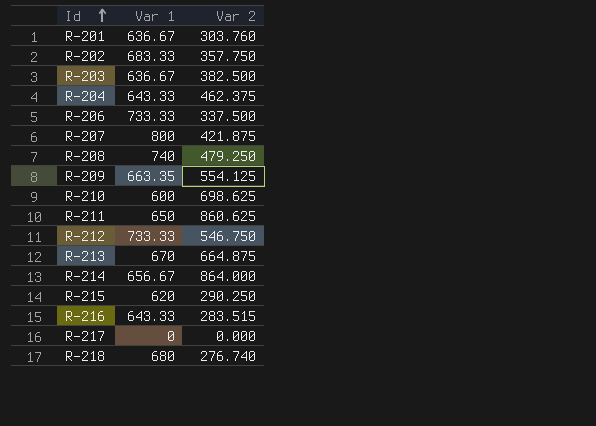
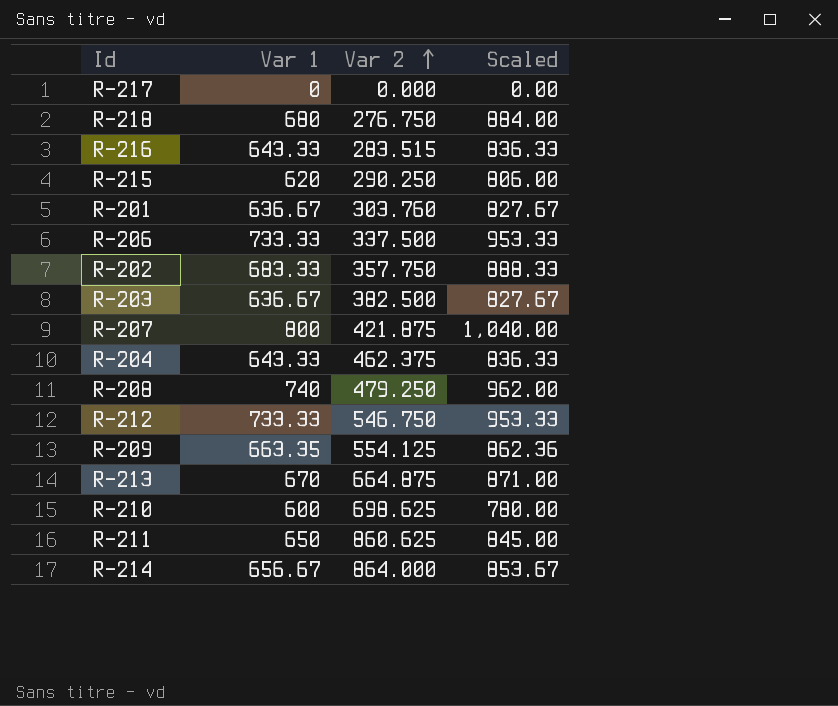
row order: Id ascending -> Var 2 ascending
column Scaled | formula: none -> [Var 1] * 1.3
R-218 | Var 2: 276.740 -> 276.750

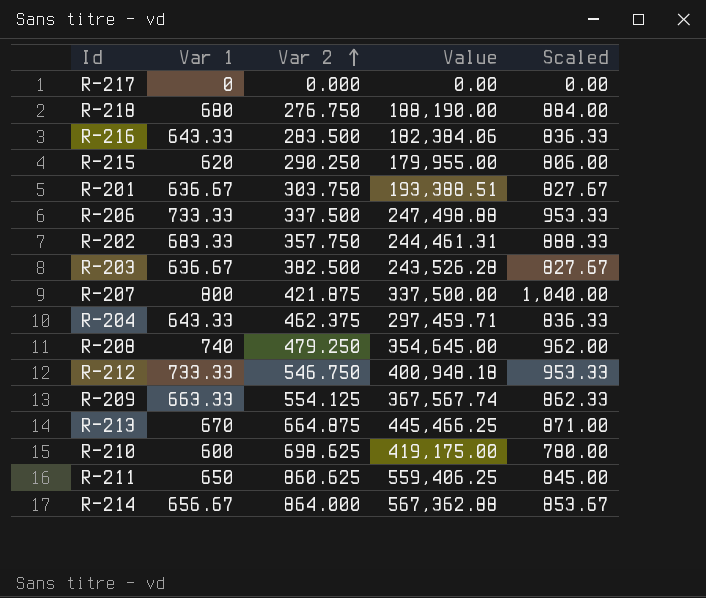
column Value | formula: none -> [Var 1] * [Var 2]
R-216 | Var 2: 283.515 -> 283.500
R-201 | Var 2: 303.760 -> 303.750
R-209 | Var 1: 663.35 -> 663.33
R-209 | Scaled: 862.36 -> 862.33

